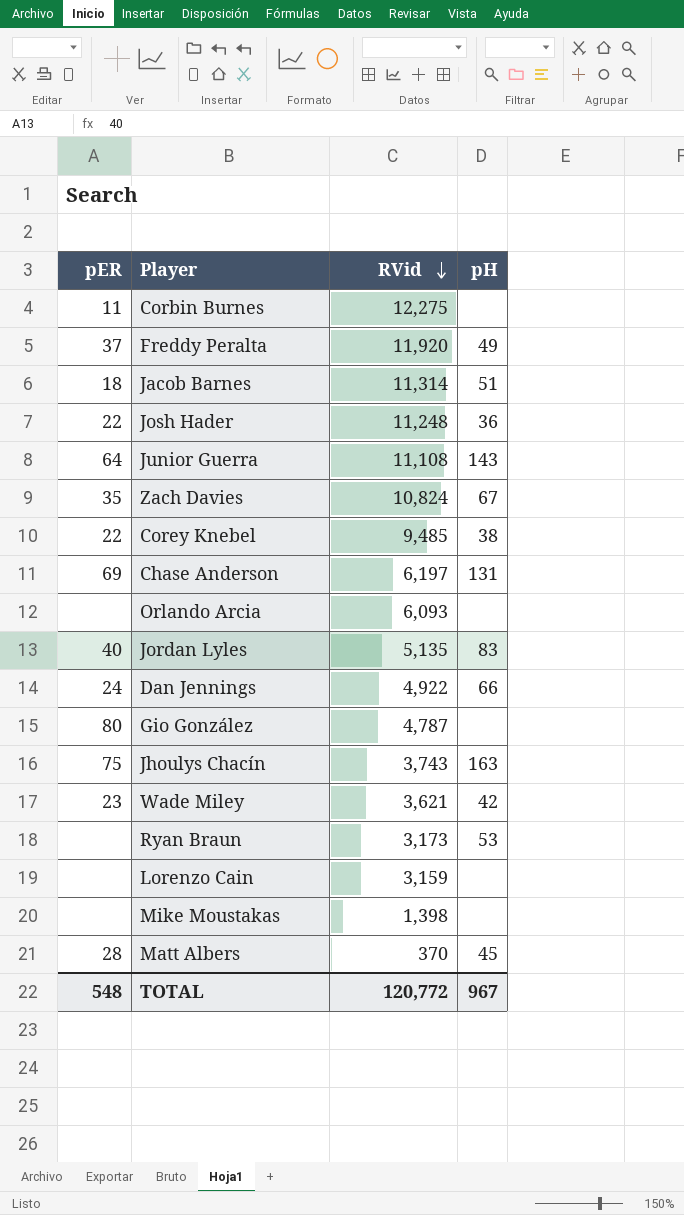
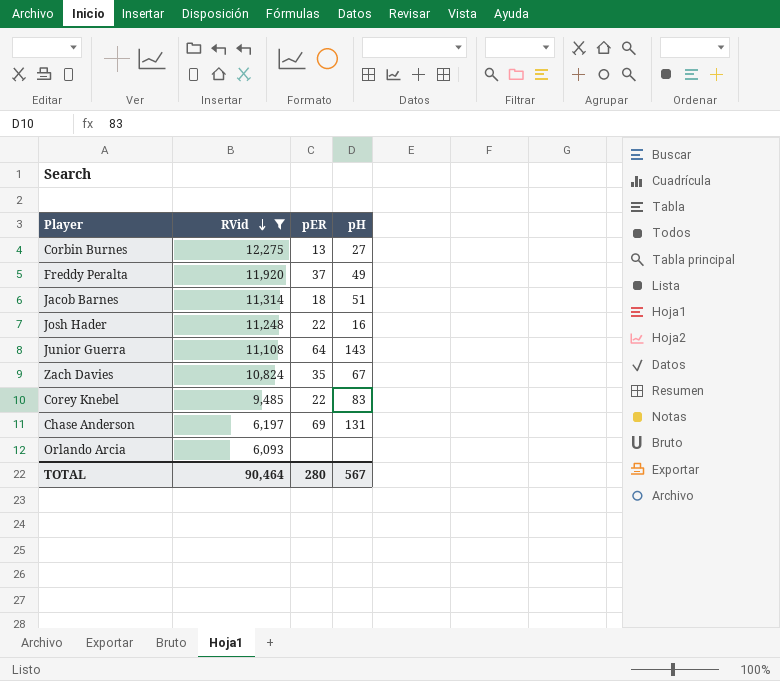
filter: none -> RVid >= 6,093
column pER | position: 1 -> 3
Corbin Burnes | pER: 11 -> 13
Corbin Burnes | pH: none -> 27
Josh Hader | pH: 36 -> 16
Corey Knebel | pH: 38 -> 83
TOTAL | RVid: 120,772 -> 90,464
TOTAL | pER: 548 -> 280
TOTAL | pH: 967 -> 567

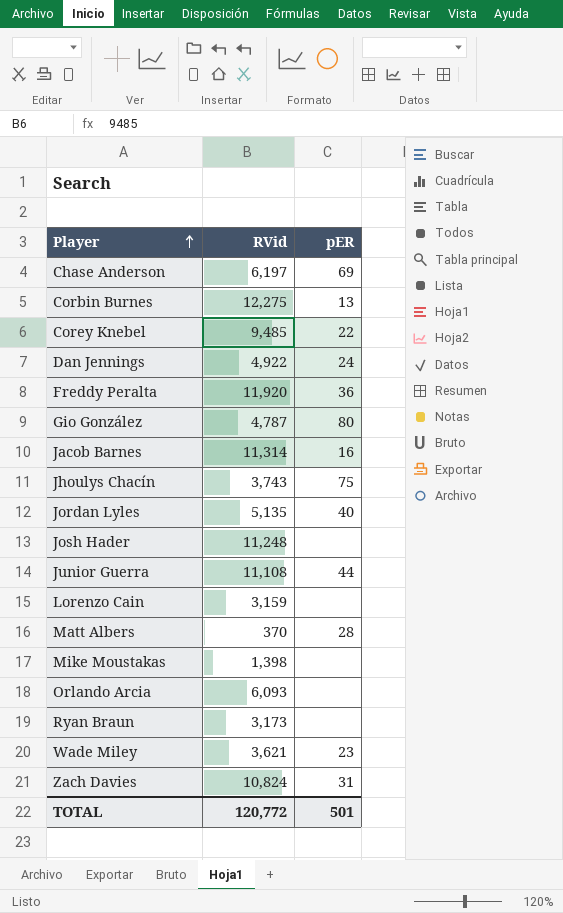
filter: RVid >= 6,093 -> none
row order: RVid descending -> Player ascending
column pH | position: 4 -> none
Freddy Peralta | pER: 37 -> 36
Jacob Barnes | pER: 18 -> 16
Josh Hader | pER: 22 -> none
Junior Guerra | pER: 64 -> 44
Zach Davies | pER: 35 -> 31
TOTAL | RVid: 90,464 -> 120,772
TOTAL | pER: 280 -> 501

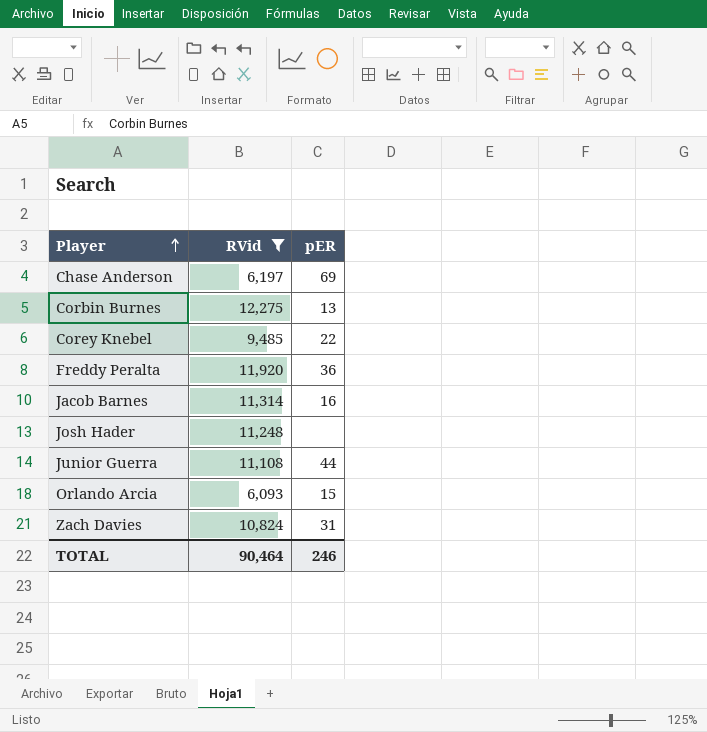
filter: none -> RVid >= 6,093
Orlando Arcia | pER: none -> 15
TOTAL | RVid: 120,772 -> 90,464
TOTAL | pER: 501 -> 246

